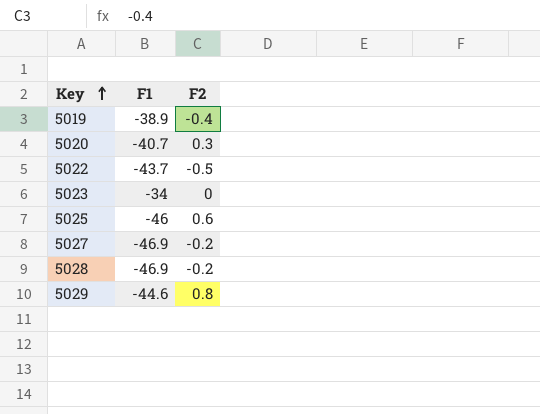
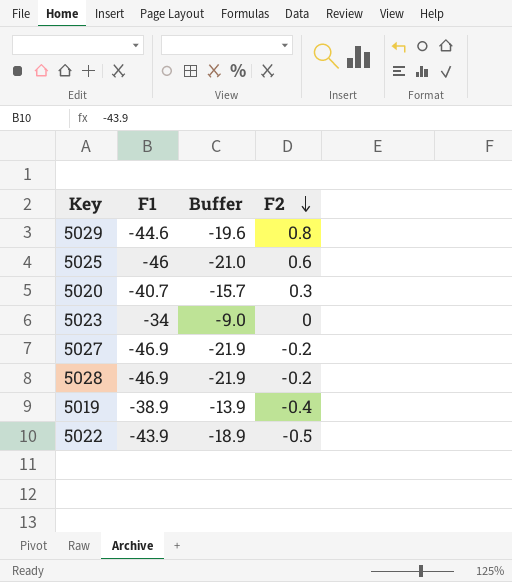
row order: Key ascending -> F2 descending
column Buffer | formula: none -> [F1] + 25
5022 | F1: -43.7 -> -43.9

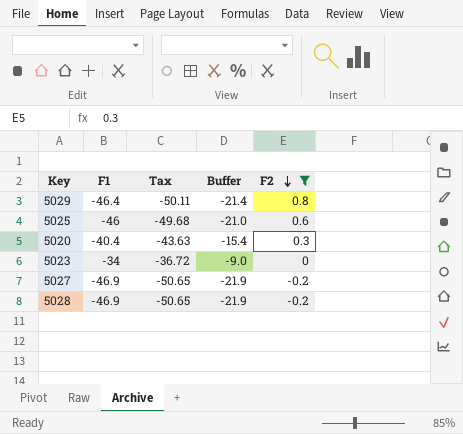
filter: none -> F2 >= -0.2
column Tax | formula: none -> [F1] * 1.08
5029 | F1: -44.6 -> -46.4
5029 | Buffer: -19.6 -> -21.4
5020 | F1: -40.7 -> -40.4
5020 | Buffer: -15.7 -> -15.4

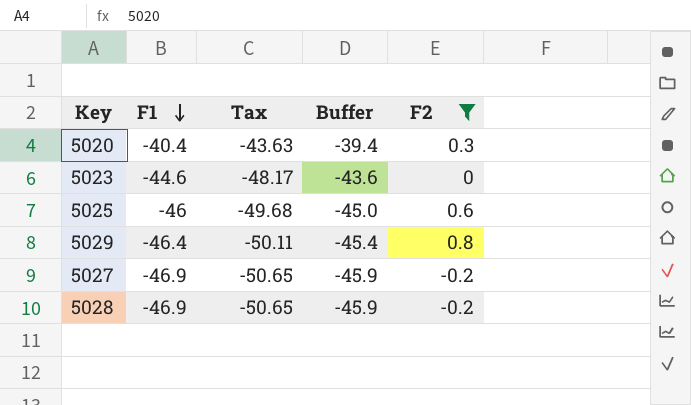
row order: F2 descending -> F1 descending
column Buffer | formula: [F1] + 25 -> [F1] + 1
5023 | F1: -34 -> -44.6
5023 | Tax: -36.72 -> -48.17

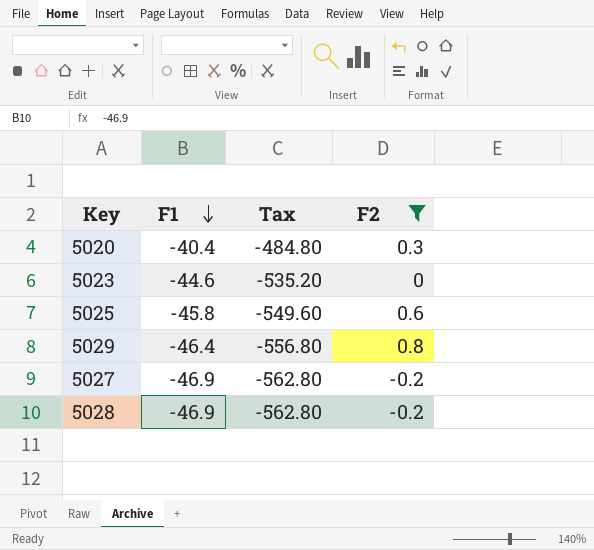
column Buffer | formula: [F1] + 1 -> none
column Tax | formula: [F1] * 1.08 -> [F1] * 12
5025 | F1: -46 -> -45.8

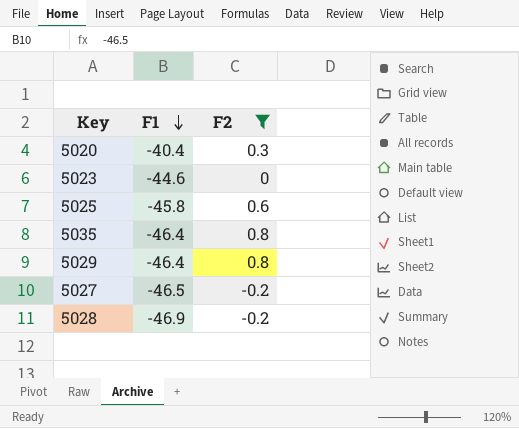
column Tax | formula: [F1] * 12 -> none
row 5035: none -> -46.4 | 0.8
5027 | F1: -46.9 -> -46.5

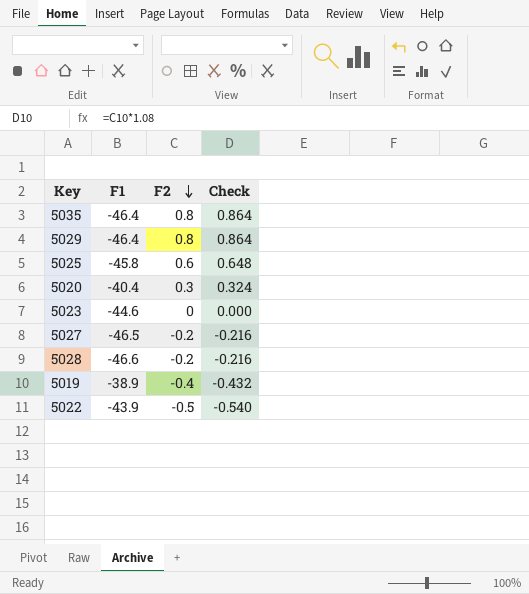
filter: F2 >= -0.2 -> none
row order: F1 descending -> F2 descending
column Check | formula: none -> [F2] * 1.08
5028 | F1: -46.9 -> -46.6

